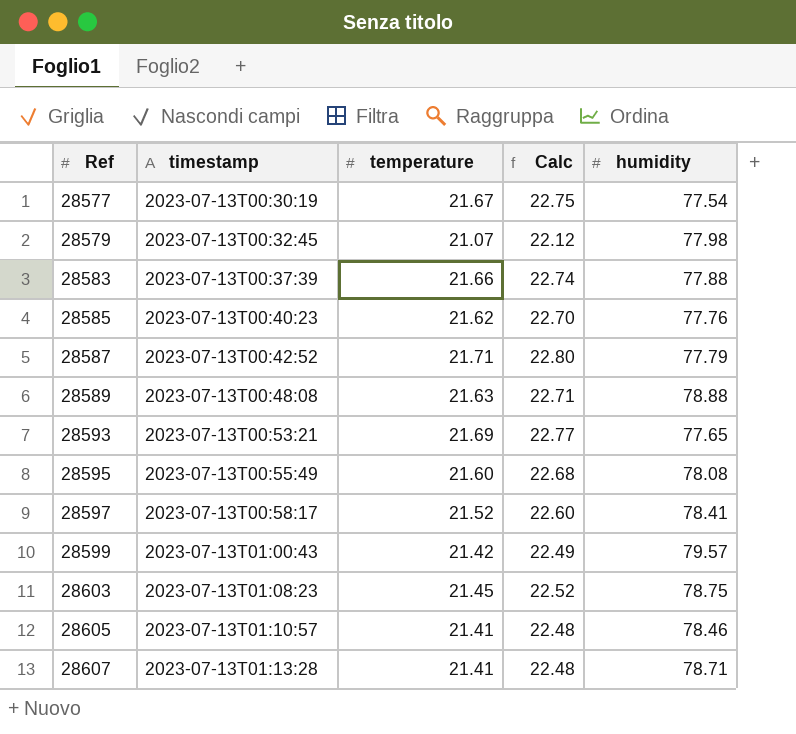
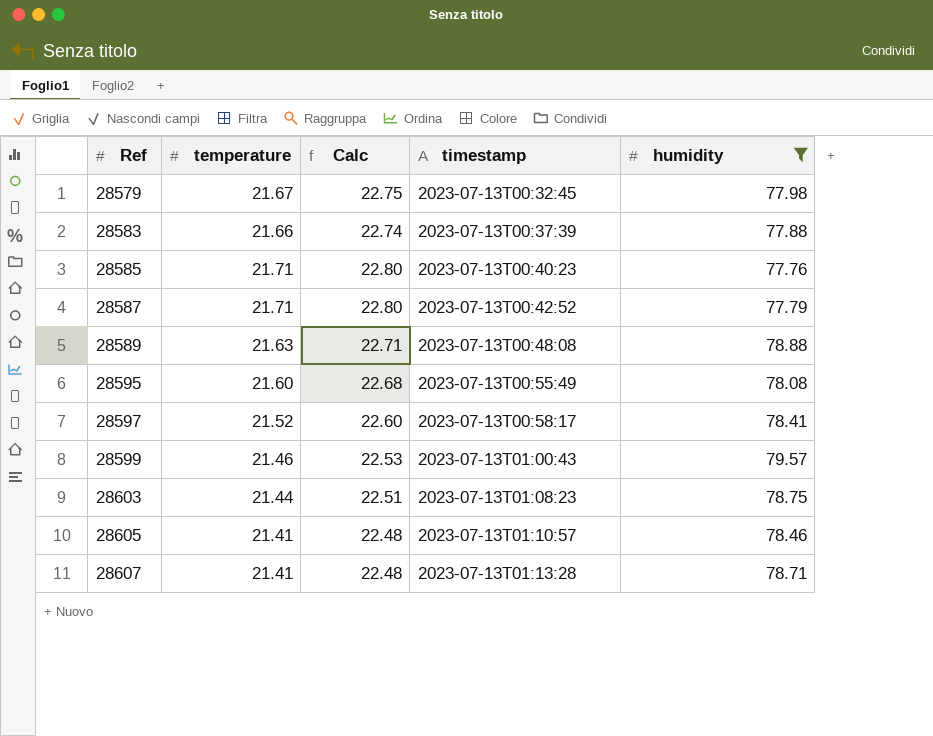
filter: none -> humidity >= 77.76
column timestamp | position: 2 -> 4
28579 | temperature: 21.07 -> 21.67
28579 | Calc: 22.12 -> 22.75
28585 | temperature: 21.62 -> 21.71
28585 | Calc: 22.70 -> 22.80
28599 | temperature: 21.42 -> 21.46
28599 | Calc: 22.49 -> 22.53
28603 | temperature: 21.45 -> 21.44
28603 | Calc: 22.52 -> 22.51

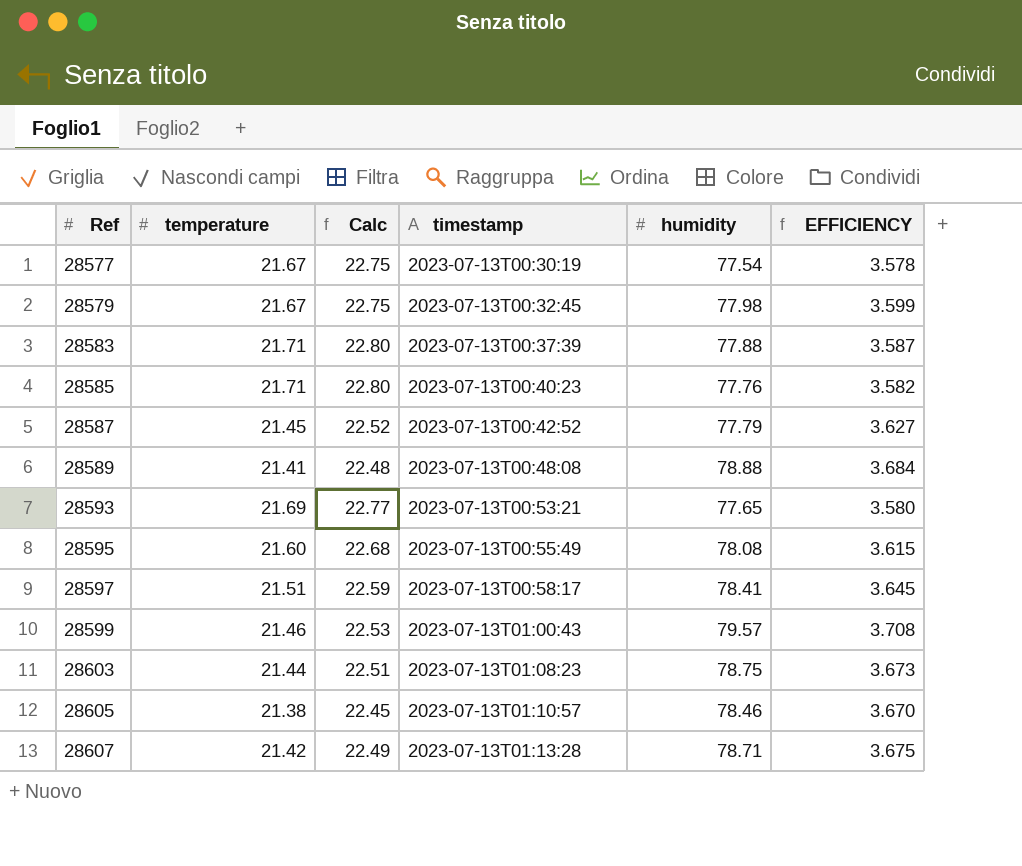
filter: humidity >= 77.76 -> none
column EFFICIENCY | formula: none -> [humidity] / [temperature]
28583 | temperature: 21.66 -> 21.71
28583 | Calc: 22.74 -> 22.80
28587 | temperature: 21.71 -> 21.45
28587 | Calc: 22.80 -> 22.52
28589 | temperature: 21.63 -> 21.41
28589 | Calc: 22.71 -> 22.48
28597 | temperature: 21.52 -> 21.51
28597 | Calc: 22.60 -> 22.59
28605 | temperature: 21.41 -> 21.38
28605 | Calc: 22.48 -> 22.45
28607 | temperature: 21.41 -> 21.42
28607 | Calc: 22.48 -> 22.49

